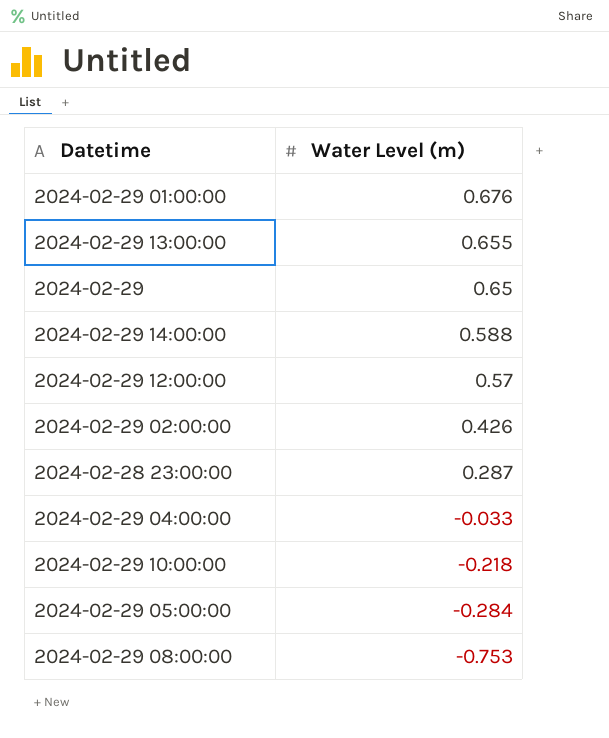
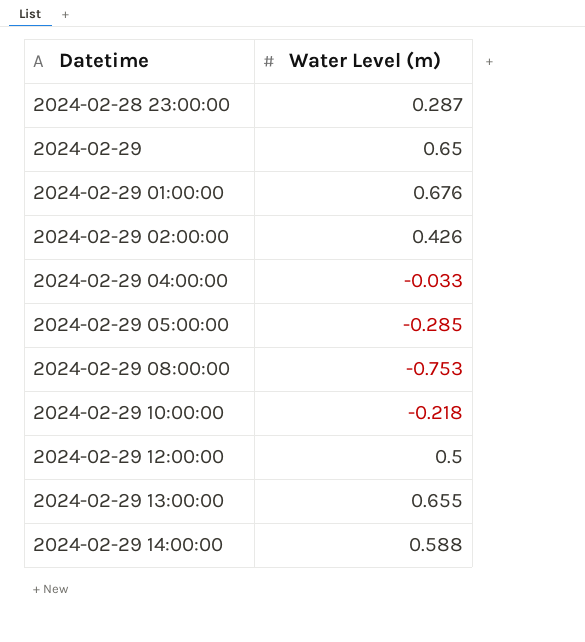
row order: Water Level (m) descending -> Datetime ascending
2024-02-29 05:00:00 | Water Level (m): -0.284 -> -0.285
2024-02-29 12:00:00 | Water Level (m): 0.57 -> 0.5

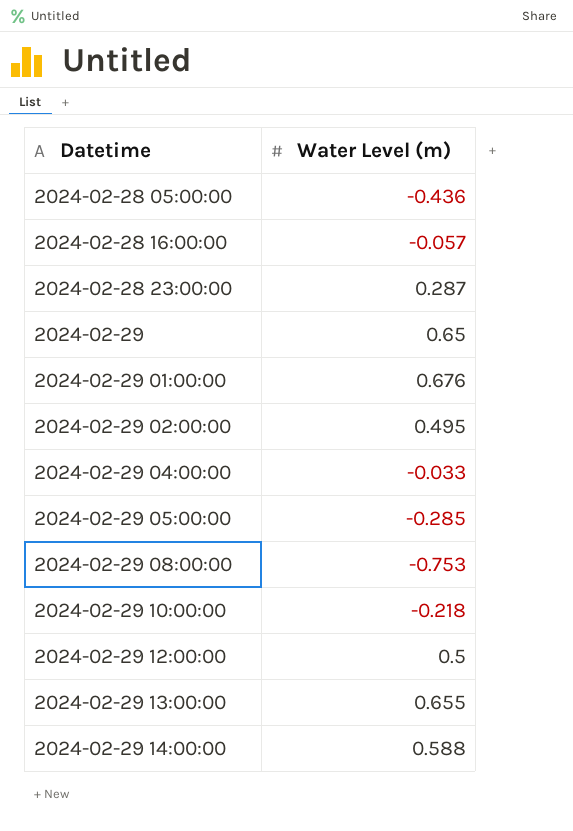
row 2024-02-28 05:00:00: none -> -0.436
row 2024-02-28 16:00:00: none -> -0.057
2024-02-29 02:00:00 | Water Level (m): 0.426 -> 0.495

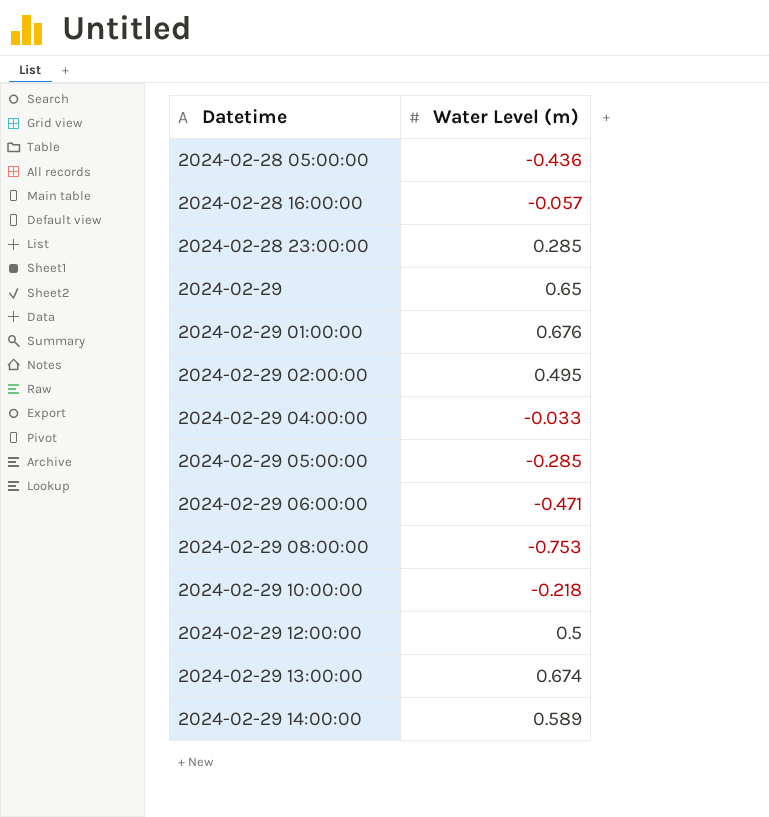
2024-02-28 23:00:00 | Water Level (m): 0.287 -> 0.285
row 2024-02-29 06:00:00: none -> -0.471
2024-02-29 13:00:00 | Water Level (m): 0.655 -> 0.674
2024-02-29 14:00:00 | Water Level (m): 0.588 -> 0.589

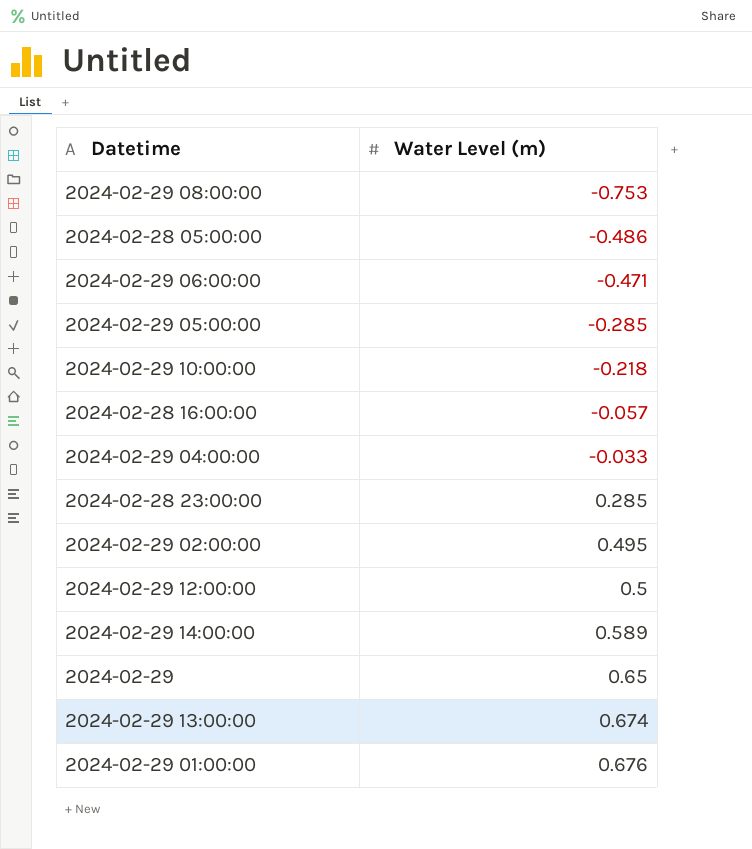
row order: Datetime ascending -> Water Level (m) ascending
2024-02-28 05:00:00 | Water Level (m): -0.436 -> -0.486

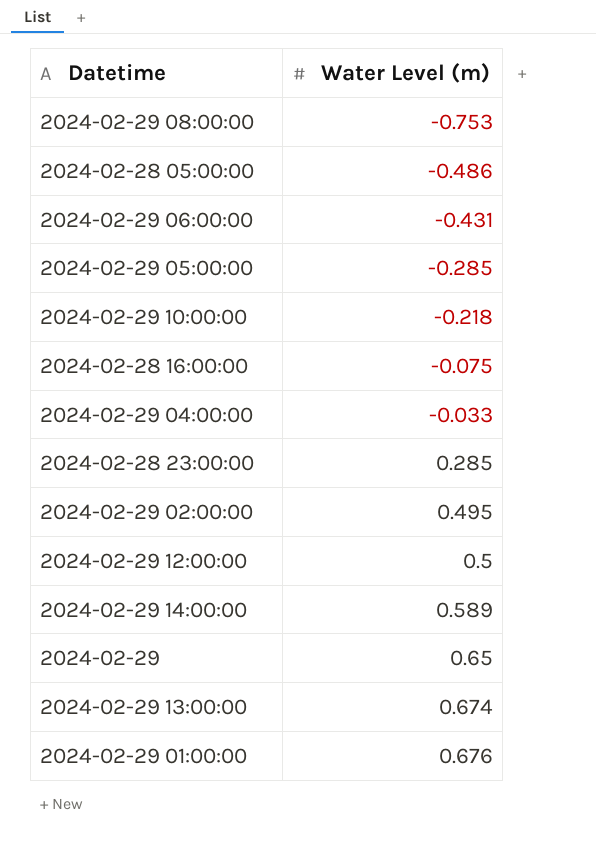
2024-02-29 06:00:00 | Water Level (m): -0.471 -> -0.431
2024-02-28 16:00:00 | Water Level (m): -0.057 -> -0.075

